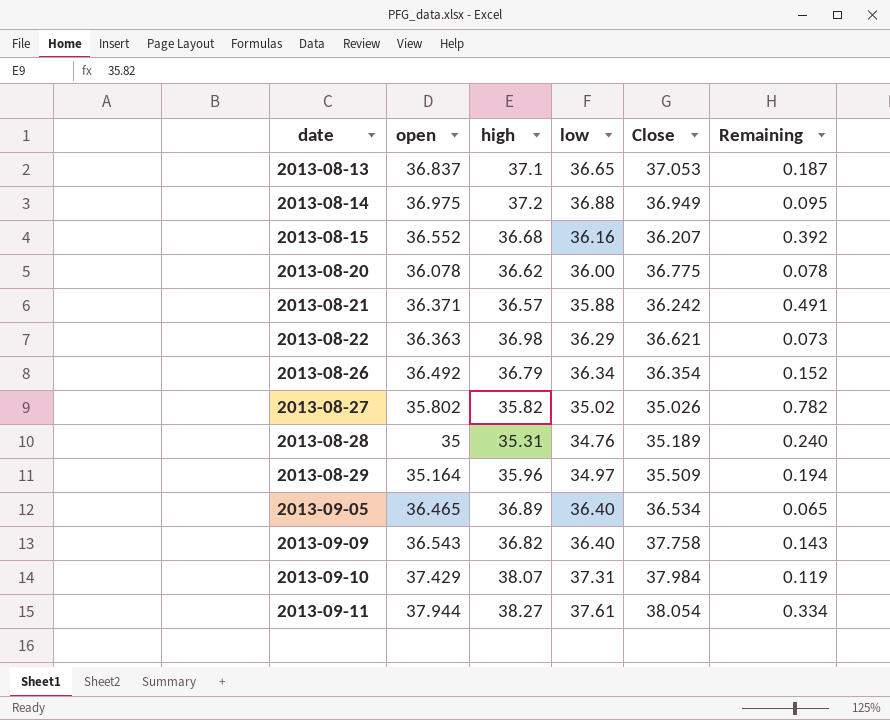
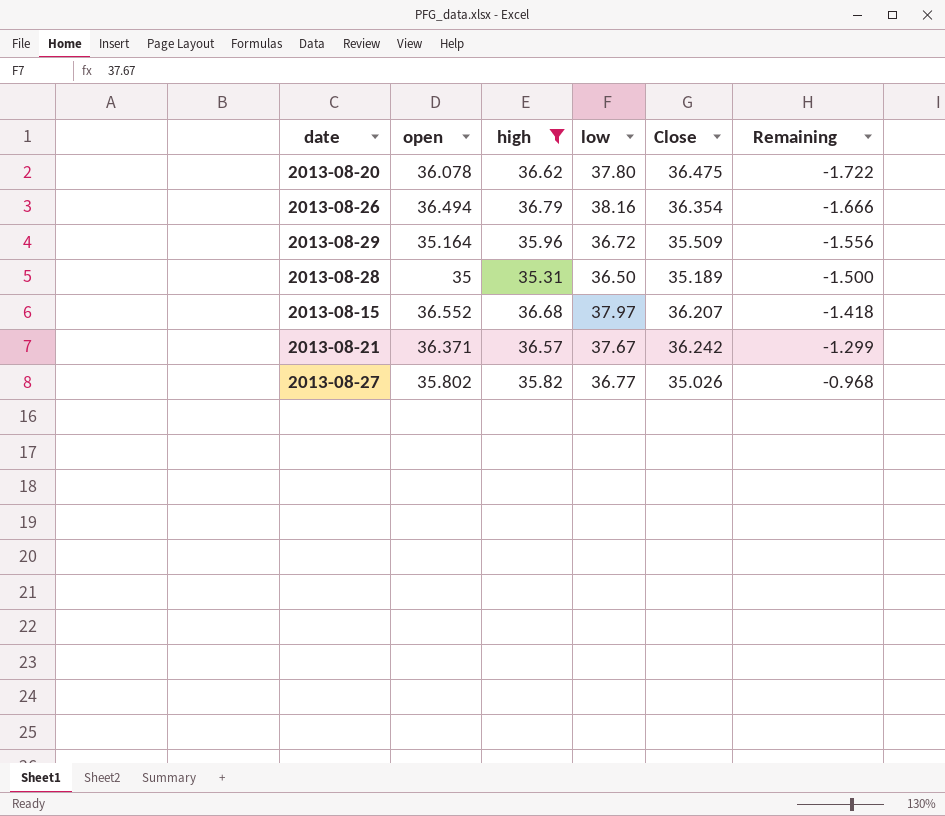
filter: none -> high <= 36.79
row order: date ascending -> Remaining ascending
2013-08-20 | low: 36.00 -> 37.80
2013-08-20 | Close: 36.775 -> 36.475
2013-08-20 | Remaining: 0.078 -> -1.722
2013-08-26 | open: 36.492 -> 36.494
2013-08-26 | low: 36.34 -> 38.16
2013-08-26 | Remaining: 0.152 -> -1.666
2013-08-29 | low: 34.97 -> 36.72
2013-08-29 | Remaining: 0.194 -> -1.556
2013-08-28 | low: 34.76 -> 36.50
2013-08-28 | Remaining: 0.240 -> -1.500
2013-08-15 | low: 36.16 -> 37.97
2013-08-15 | Remaining: 0.392 -> -1.418
2013-08-21 | low: 35.88 -> 37.67
2013-08-21 | Remaining: 0.491 -> -1.299
2013-08-27 | low: 35.02 -> 36.77
2013-08-27 | Remaining: 0.782 -> -0.968

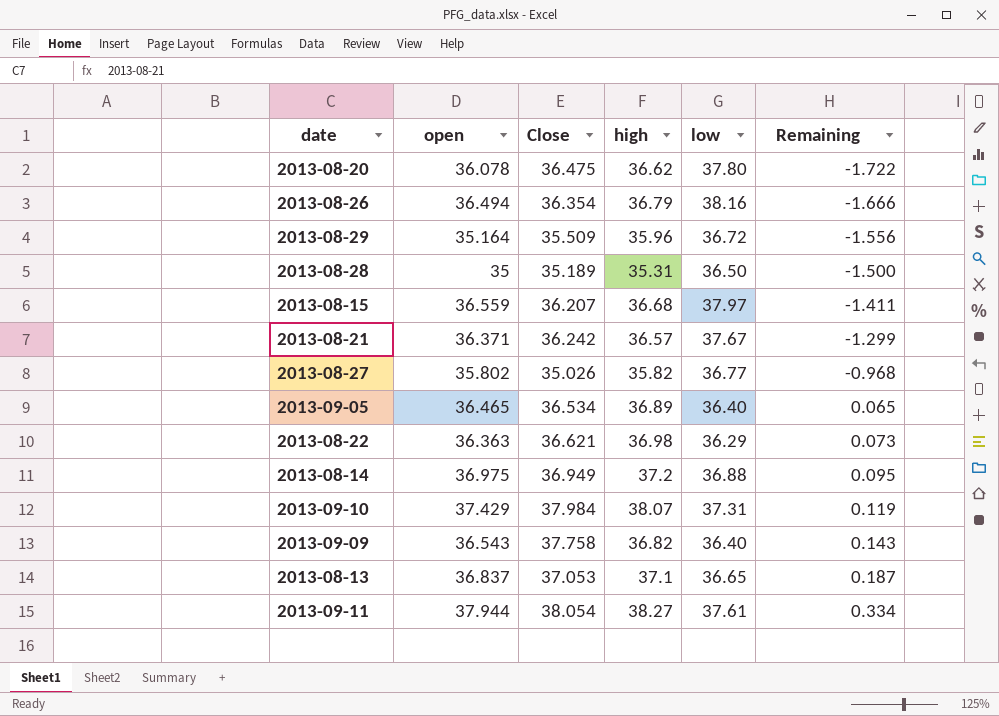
filter: high <= 36.79 -> none
column Close | position: 5 -> 3
2013-08-15 | open: 36.552 -> 36.559
2013-08-15 | Remaining: -1.418 -> -1.411

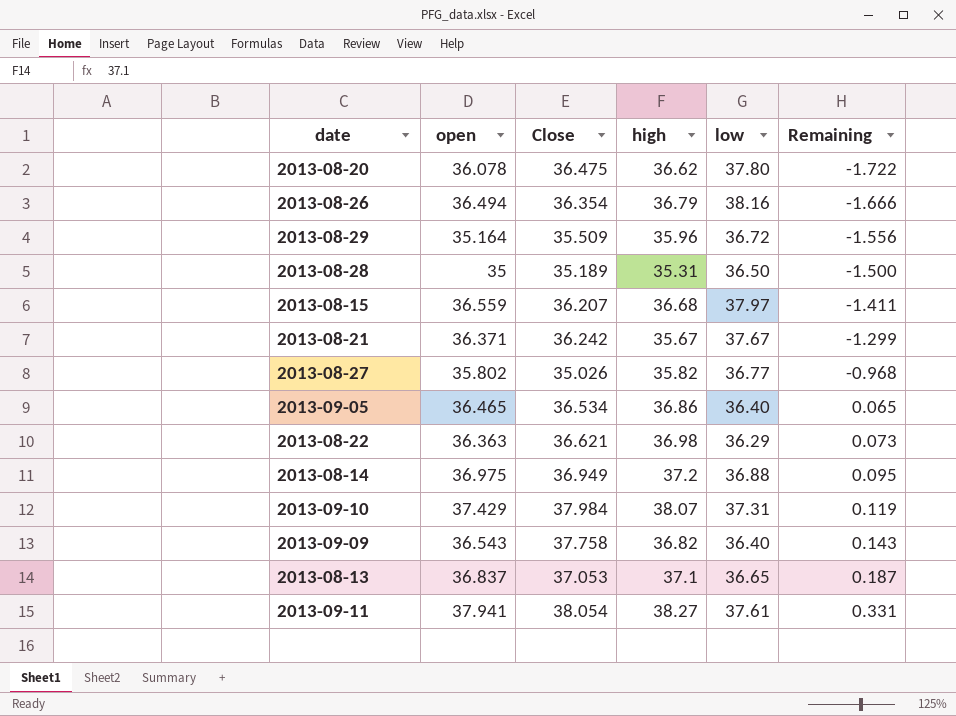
2013-08-21 | high: 36.57 -> 35.67
2013-09-05 | high: 36.89 -> 36.86
2013-09-11 | open: 37.944 -> 37.941
2013-09-11 | Remaining: 0.334 -> 0.331

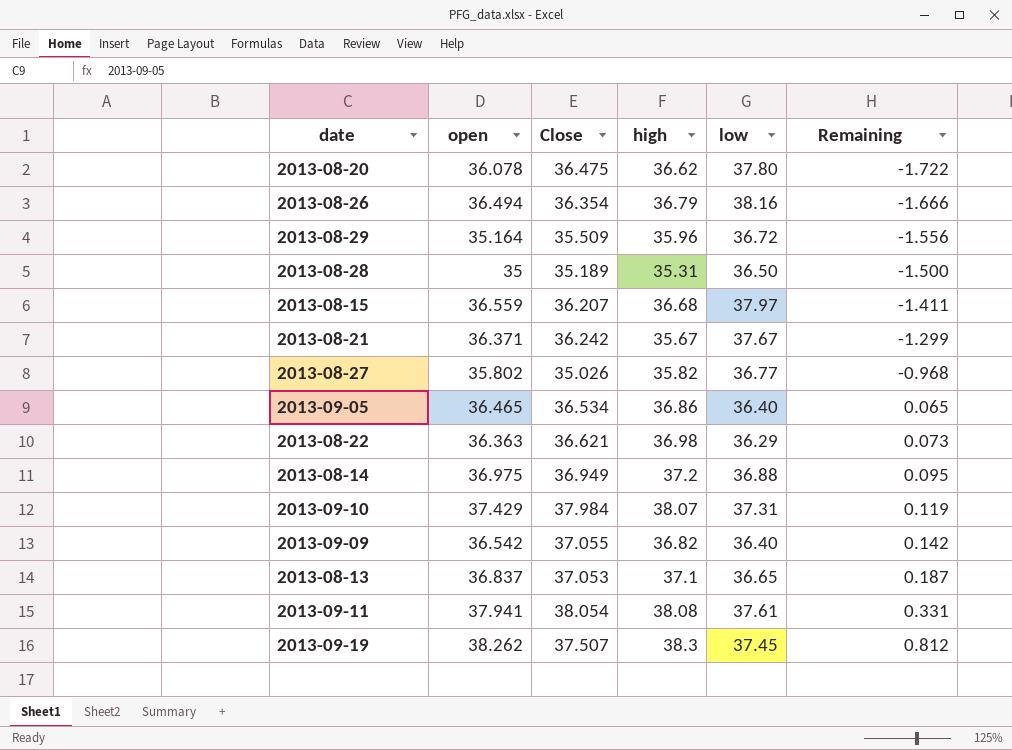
2013-09-09 | open: 36.543 -> 36.542
2013-09-09 | Close: 37.758 -> 37.055
2013-09-09 | Remaining: 0.143 -> 0.142
2013-09-11 | high: 38.27 -> 38.08
row 2013-09-19: none -> 38.262 | 37.507 | 38.3 | 37.45 | 0.812

